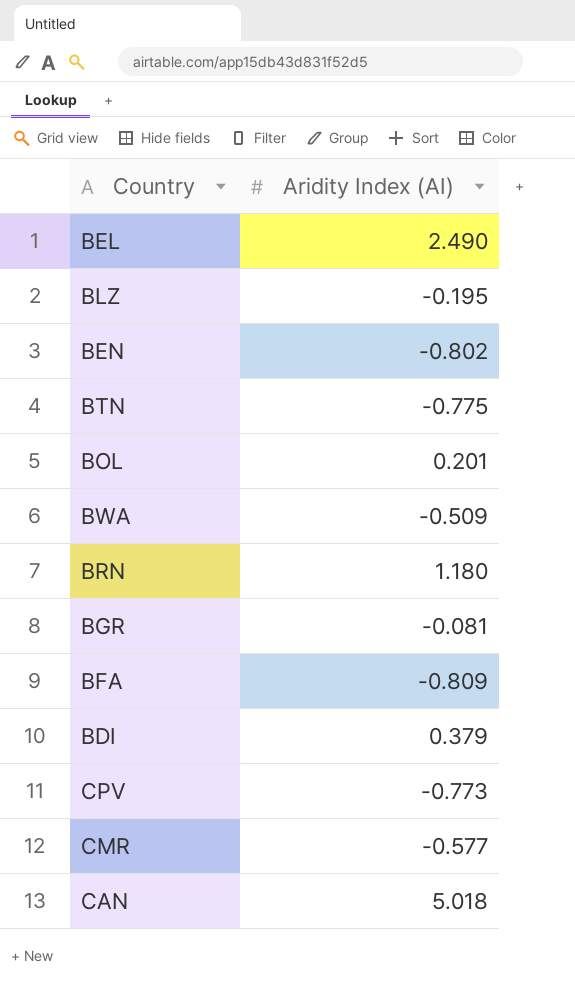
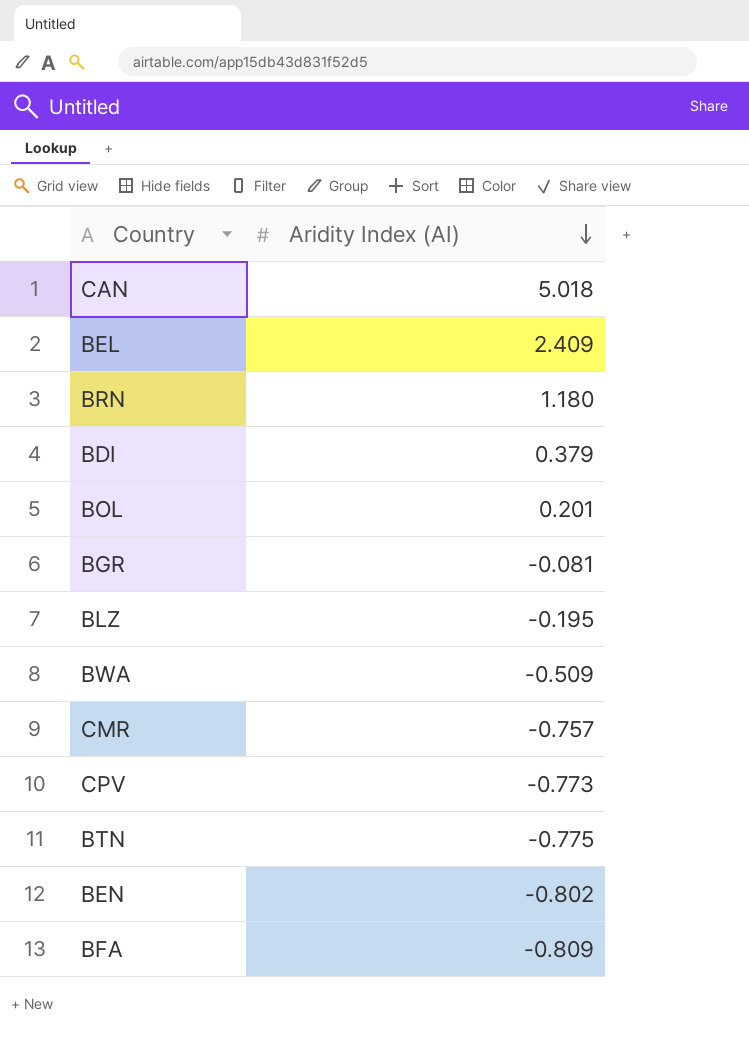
row order: none -> Aridity Index (AI) descending
BEL | Aridity Index (AI): 2.490 -> 2.409
CMR | Aridity Index (AI): -0.577 -> -0.757

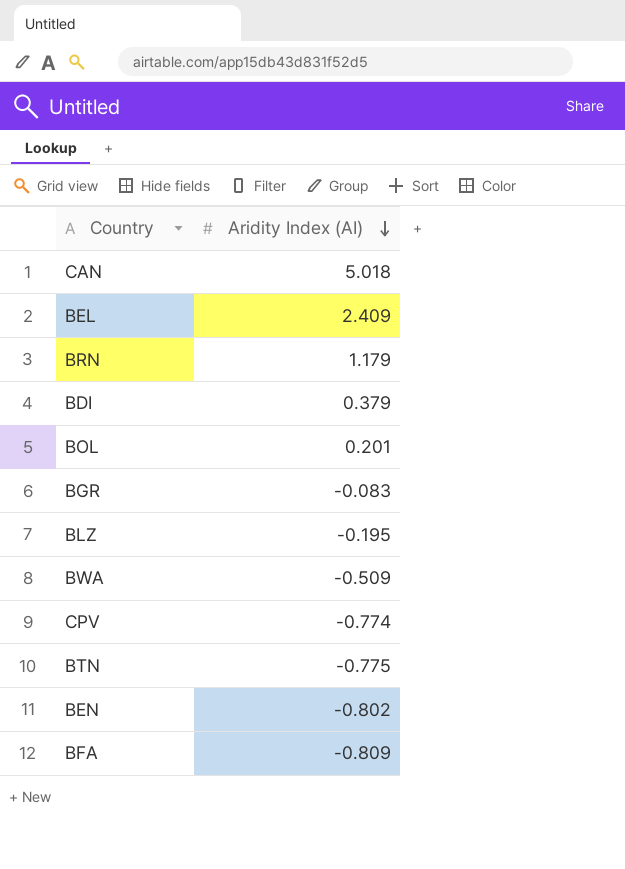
row CMR: -0.757 -> none
BRN | Aridity Index (AI): 1.180 -> 1.179
BGR | Aridity Index (AI): -0.081 -> -0.083
CPV | Aridity Index (AI): -0.773 -> -0.774

